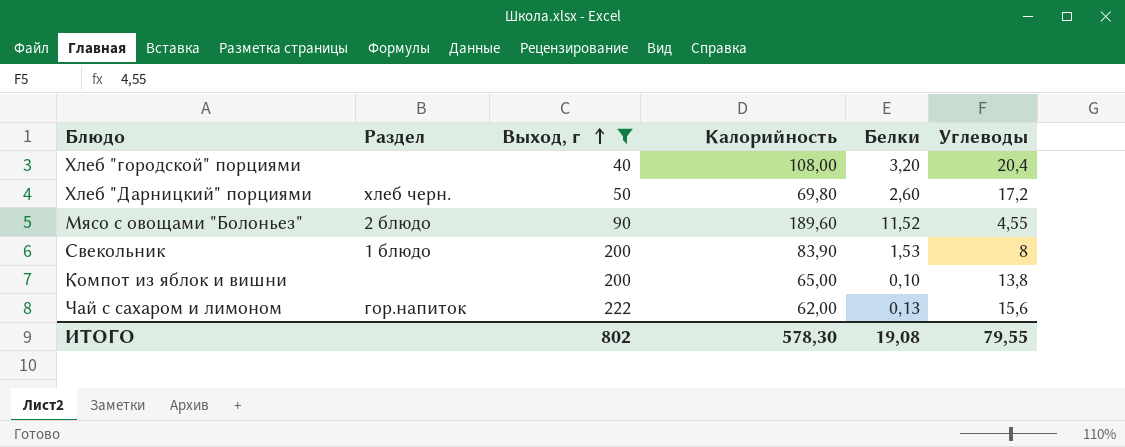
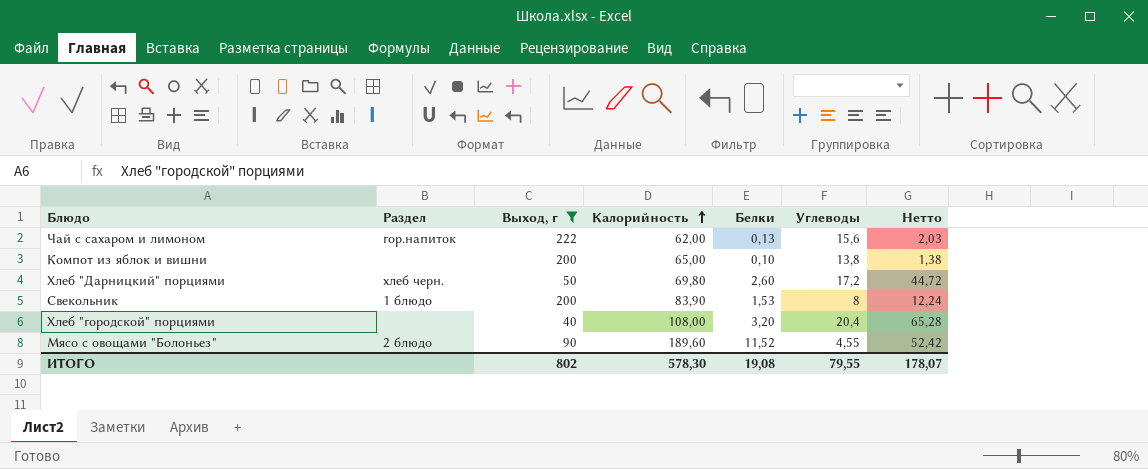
row order: Выход, г ascending -> Калорийность ascending
column Нетто | formula: none -> [Белки] * [Углеводы]

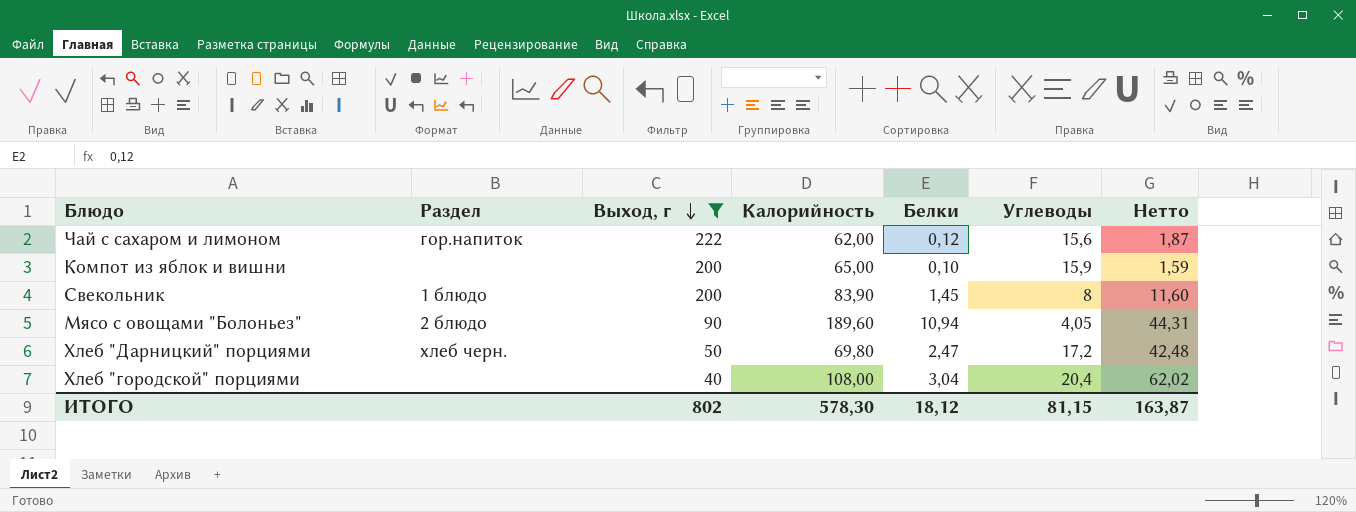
row order: Калорийность ascending -> Выход, г descending
Чай с сахаром и лимоном | Белки: 0,13 -> 0,12
Чай с сахаром и лимоном | Нетто: 2,03 -> 1,87
Компот из яблок и вишни | Углеводы: 13,8 -> 15,9
Компот из яблок и вишни | Нетто: 1,38 -> 1,59
Свекольник | Белки: 1,53 -> 1,45
Свекольник | Нетто: 12,24 -> 11,60
Мясо с овощами "Болоньез" | Белки: 11,52 -> 10,94
Мясо с овощами "Болоньез" | Углеводы: 4,55 -> 4,05
Мясо с овощами "Болоньез" | Нетто: 52,42 -> 44,31
Хлеб "Дарницкий" порциями | Белки: 2,60 -> 2,47
Хлеб "Дарницкий" порциями | Нетто: 44,72 -> 42,48
Хлеб "городской" порциями | Белки: 3,20 -> 3,04
Хлеб "городской" порциями | Нетто: 65,28 -> 62,02
ИТОГО | Белки: 19,08 -> 18,12
ИТОГО | Углеводы: 79,55 -> 81,15
ИТОГО | Нетто: 178,07 -> 163,87

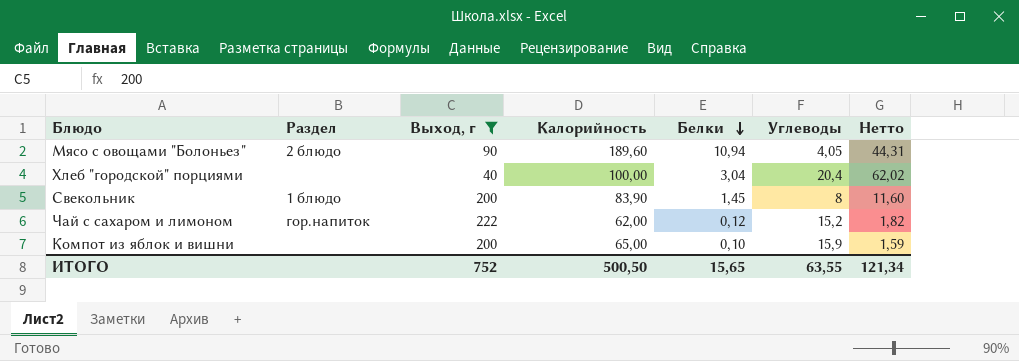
row order: Выход, г descending -> Белки descending
row Хлеб "Дарницкий" порциями: хлеб черн. | 50 | 69,80 | 2,47 | 17,2 | 42,48 -> none
Хлеб "городской" порциями | Калорийность: 108,00 -> 100,00
Чай с сахаром и лимоном | Углеводы: 15,6 -> 15,2
Чай с сахаром и лимоном | Нетто: 1,87 -> 1,82
ИТОГО | Выход, г: 802 -> 752
ИТОГО | Калорийность: 578,30 -> 500,50
ИТОГО | Белки: 18,12 -> 15,65
ИТОГО | Углеводы: 81,15 -> 63,55
ИТОГО | Нетто: 163,87 -> 121,34

